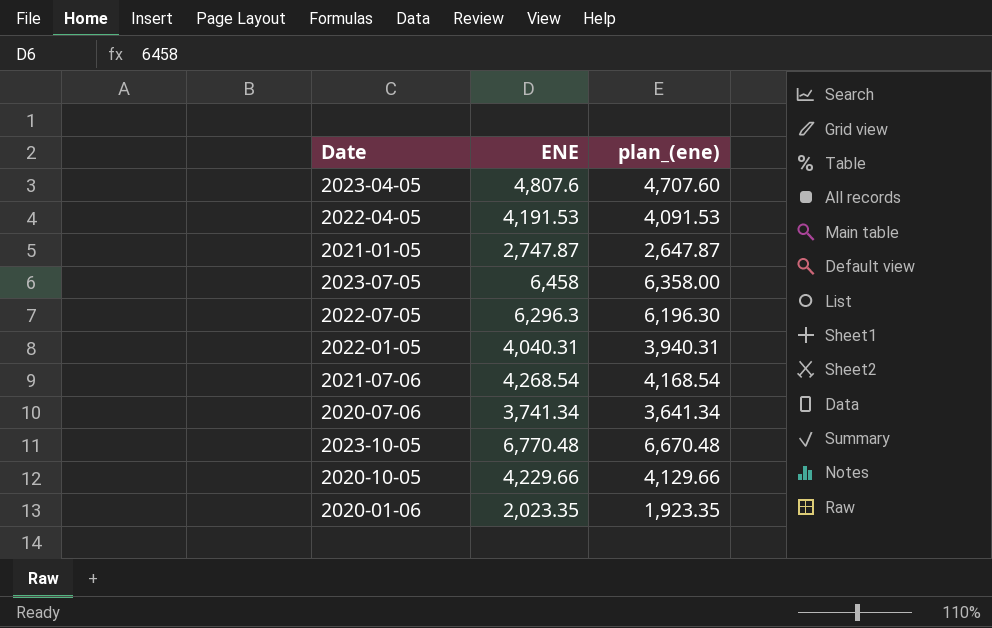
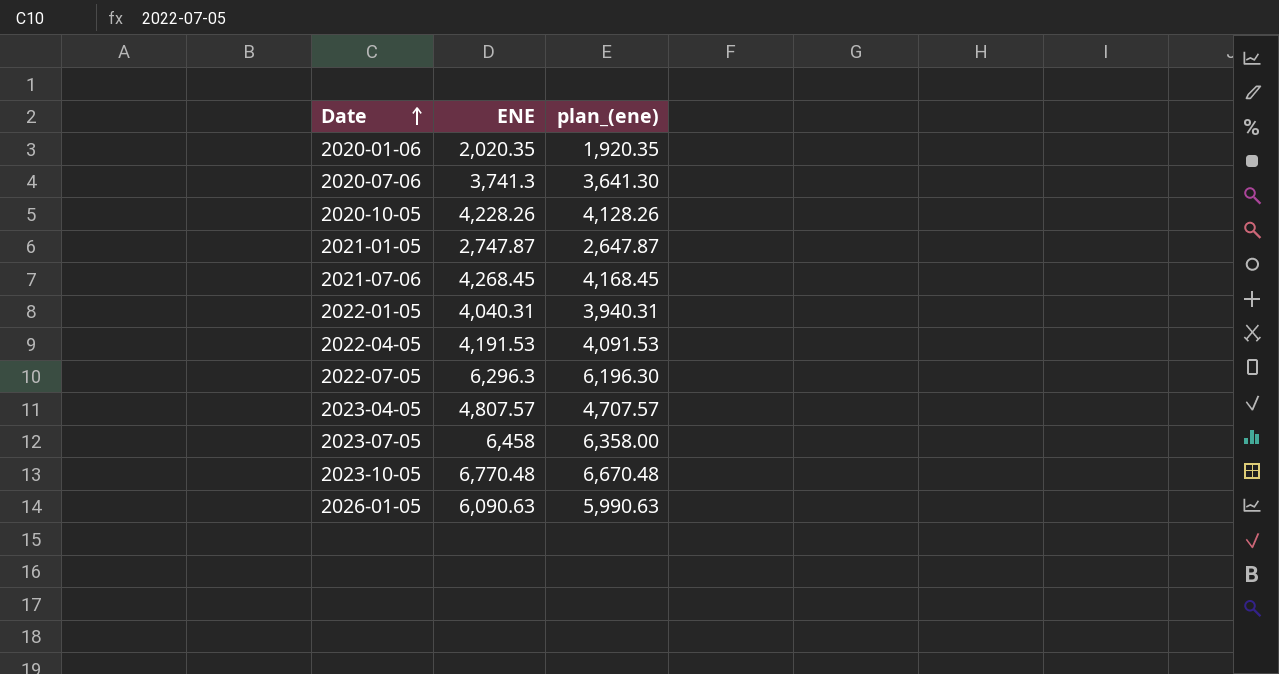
row order: none -> Date ascending
2020-01-06 | ENE: 2,023.35 -> 2,020.35
2020-01-06 | plan_(ene): 1,923.35 -> 1,920.35
2020-07-06 | ENE: 3,741.34 -> 3,741.3
2020-07-06 | plan_(ene): 3,641.34 -> 3,641.30
2020-10-05 | ENE: 4,229.66 -> 4,228.26
2020-10-05 | plan_(ene): 4,129.66 -> 4,128.26
2021-07-06 | ENE: 4,268.54 -> 4,268.45
2021-07-06 | plan_(ene): 4,168.54 -> 4,168.45
2023-04-05 | ENE: 4,807.6 -> 4,807.57
2023-04-05 | plan_(ene): 4,707.60 -> 4,707.57
row 2026-01-05: none -> 6,090.63 | 5,990.63

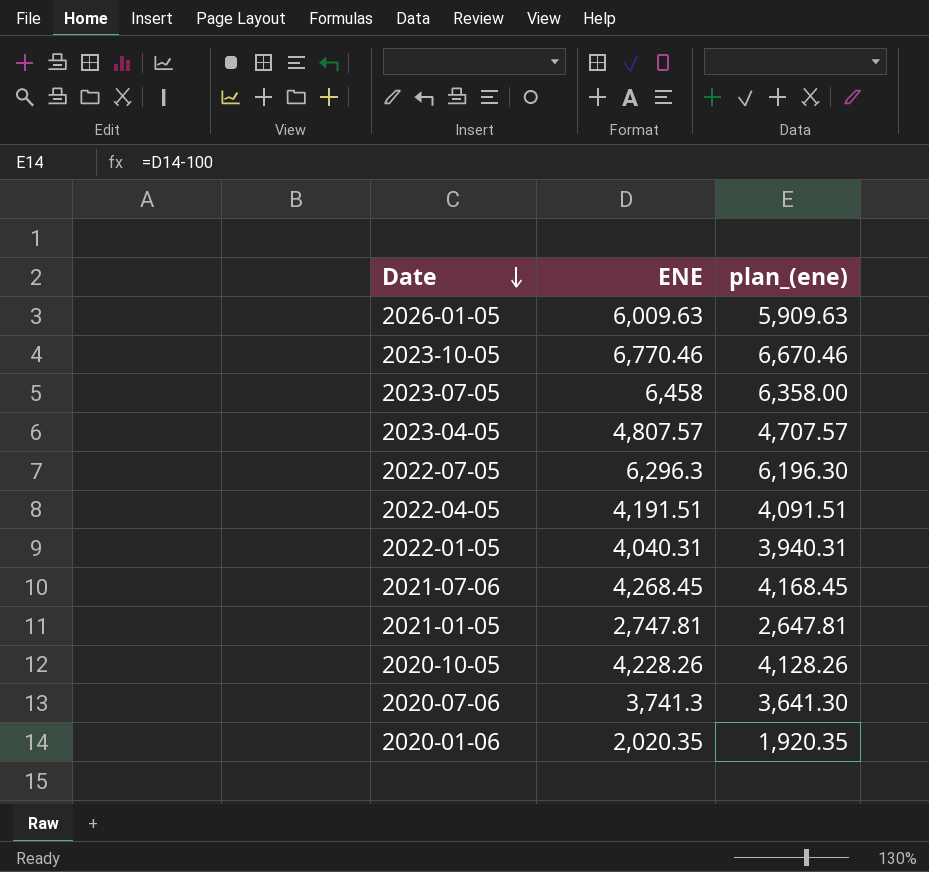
row order: Date ascending -> Date descending
2026-01-05 | ENE: 6,090.63 -> 6,009.63
2026-01-05 | plan_(ene): 5,990.63 -> 5,909.63
2023-10-05 | ENE: 6,770.48 -> 6,770.46
2023-10-05 | plan_(ene): 6,670.48 -> 6,670.46
2022-04-05 | ENE: 4,191.53 -> 4,191.51
2022-04-05 | plan_(ene): 4,091.53 -> 4,091.51
2021-01-05 | ENE: 2,747.87 -> 2,747.81
2021-01-05 | plan_(ene): 2,647.87 -> 2,647.81

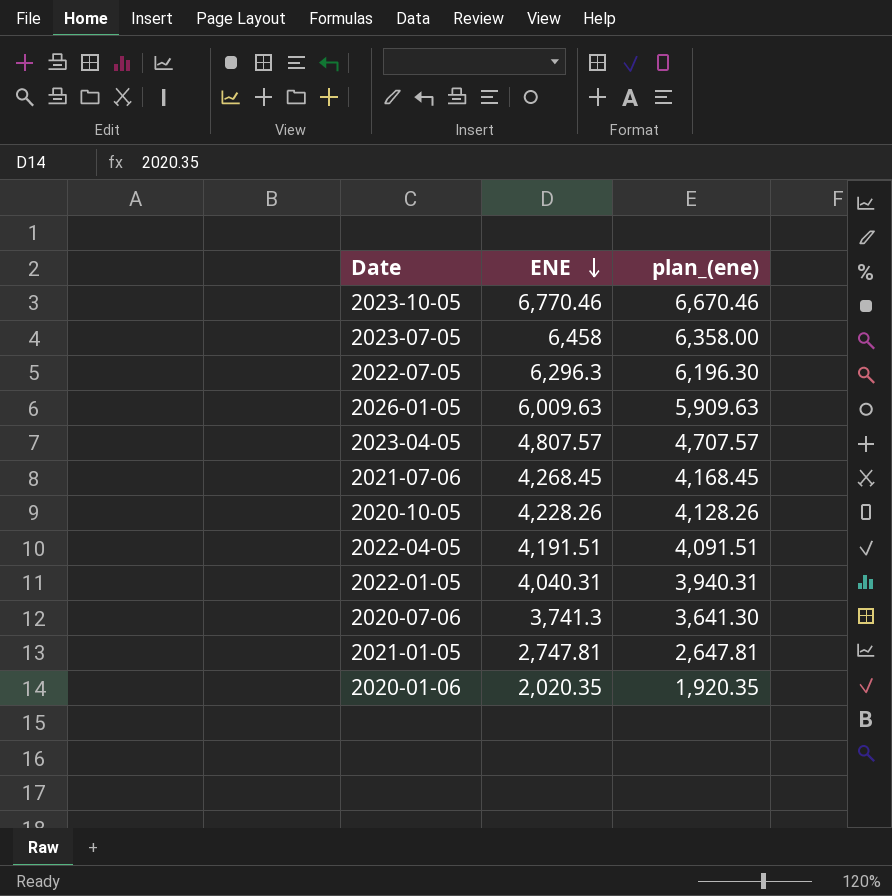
row order: Date descending -> ENE descending

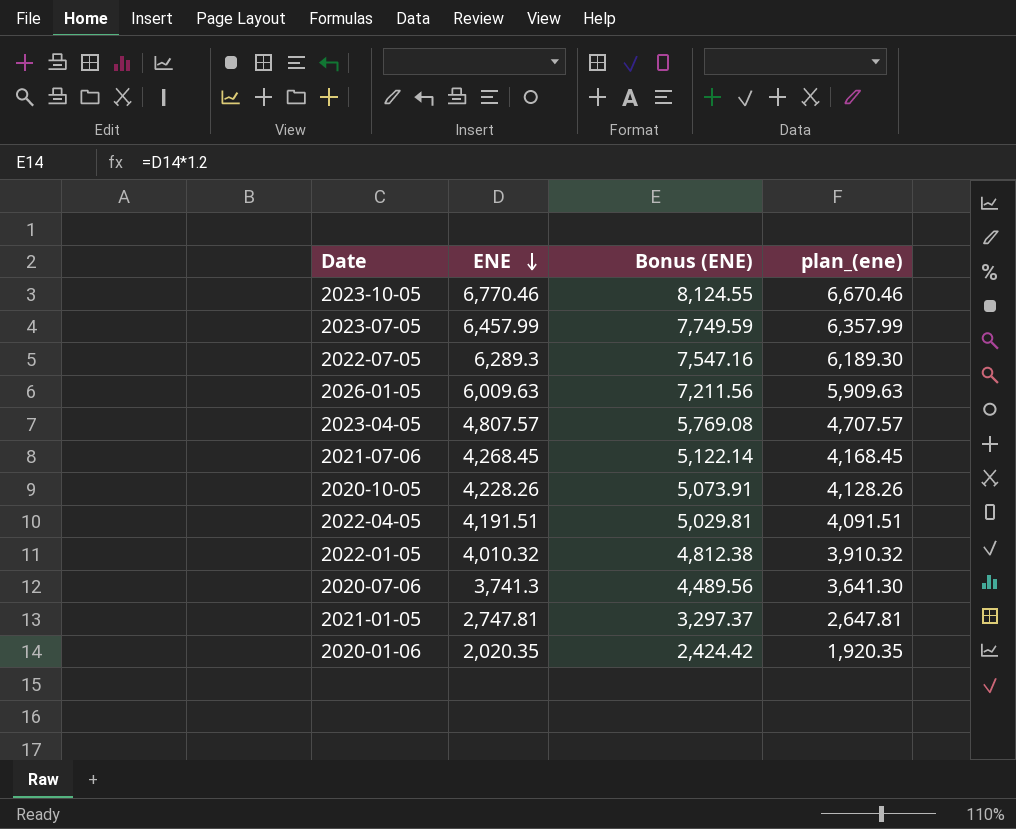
column Bonus (ENE) | formula: none -> [ENE] * 1.2
2023-07-05 | ENE: 6,458 -> 6,457.99
2023-07-05 | plan_(ene): 6,358.00 -> 6,357.99
2022-07-05 | ENE: 6,296.3 -> 6,289.3
2022-07-05 | plan_(ene): 6,196.30 -> 6,189.30
2022-01-05 | ENE: 4,040.31 -> 4,010.32
2022-01-05 | plan_(ene): 3,940.31 -> 3,910.32

